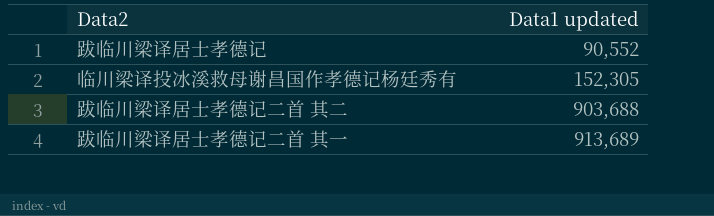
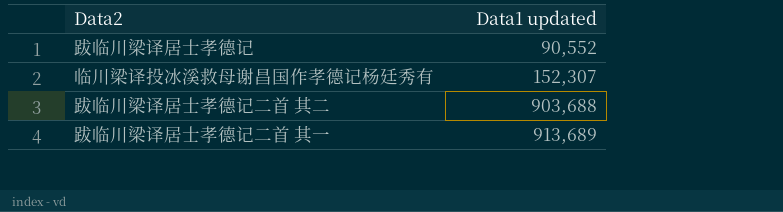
临川梁译投冰溪救母谢昌国作孝德记杨廷秀有 | Data1 updated: 152,305 -> 152,307

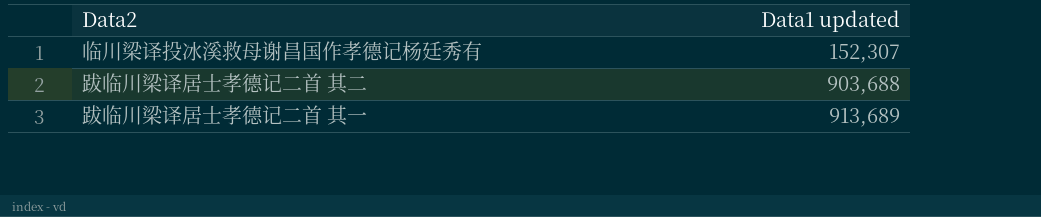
row 跋临川梁译居士孝德记: 90,552 -> none

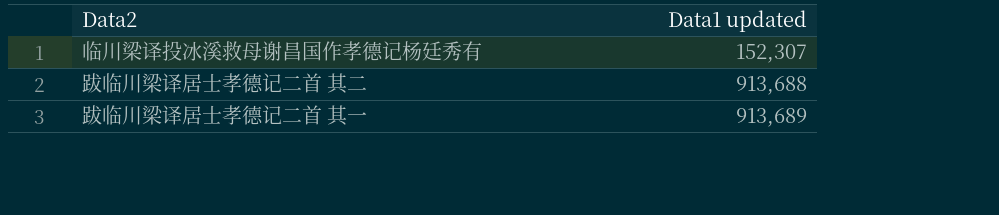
跋临川梁译居士孝德记二首 其二 | Data1 updated: 903,688 -> 913,688

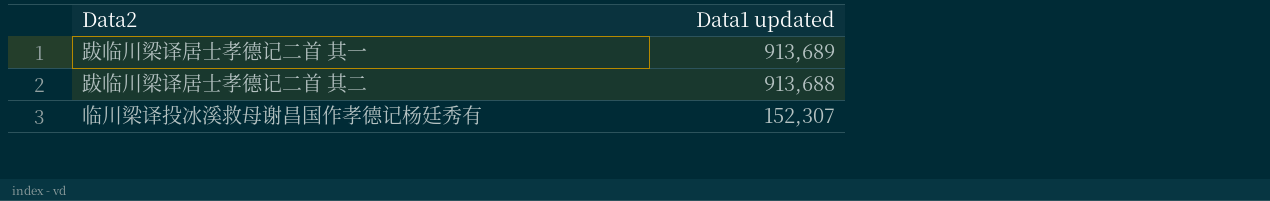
row order: Data1 updated ascending -> Data1 updated descending

